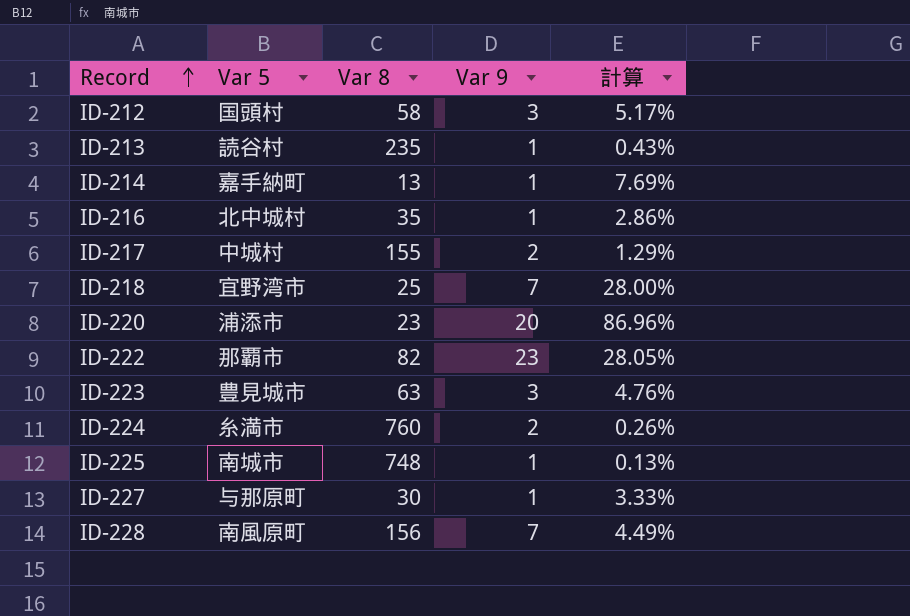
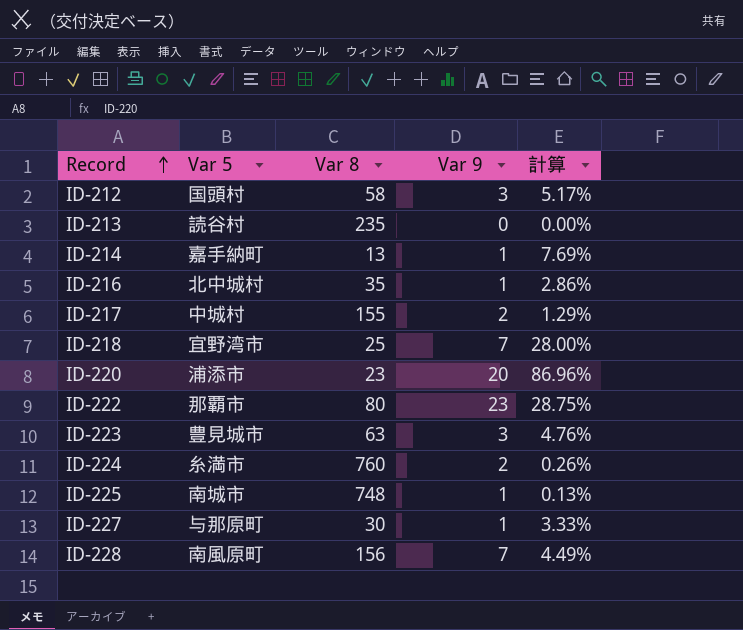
ID-213 | Var 9: 1 -> 0
ID-213 | 計算: 0.43% -> 0.00%
ID-222 | Var 8: 82 -> 80
ID-222 | 計算: 28.05% -> 28.75%

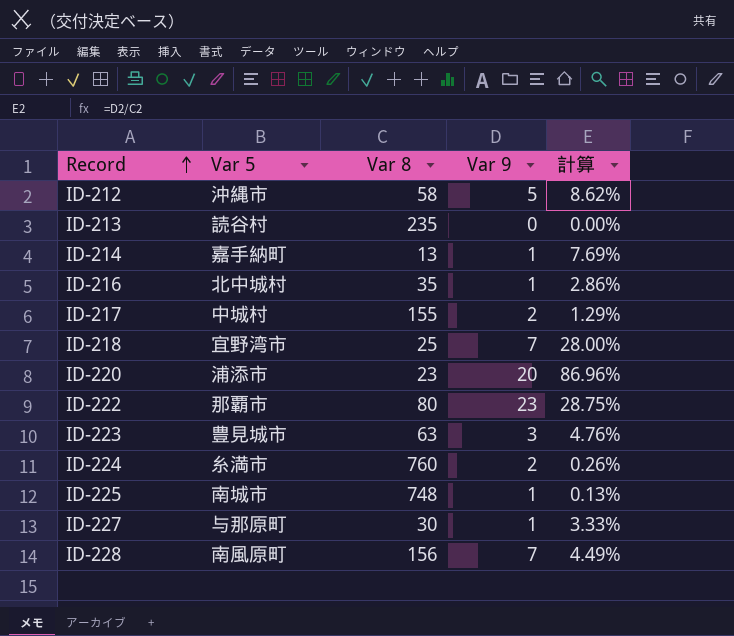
ID-212 | Var 5: 国頭村 -> 沖縄市
ID-212 | Var 9: 3 -> 5
ID-212 | 計算: 5.17% -> 8.62%

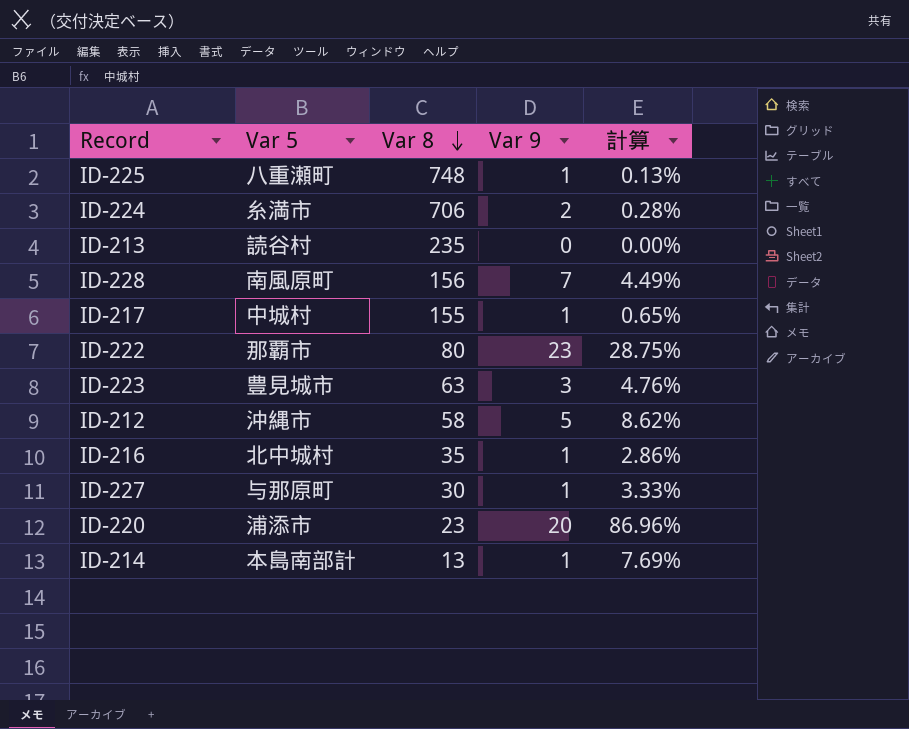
row order: Record ascending -> Var 8 descending
row ID-218: 宜野湾市 | 25 | 7 | 28.00% -> none
ID-225 | Var 5: 南城市 -> 八重瀬町
ID-224 | Var 8: 760 -> 706
ID-224 | 計算: 0.26% -> 0.28%
ID-217 | Var 9: 2 -> 1
ID-217 | 計算: 1.29% -> 0.65%
ID-214 | Var 5: 嘉手納町 -> 本島南部計

